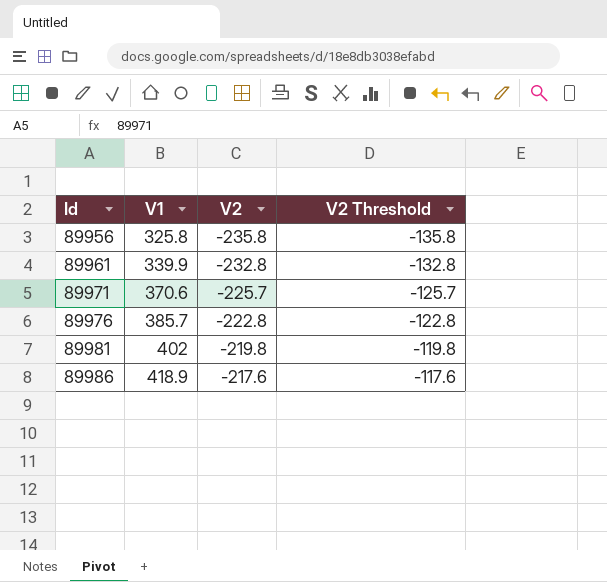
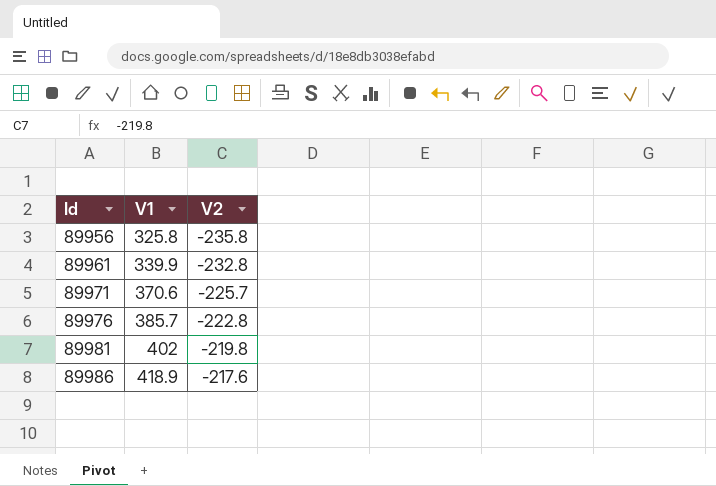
column V2 Threshold | formula: [V2] + 100 -> none

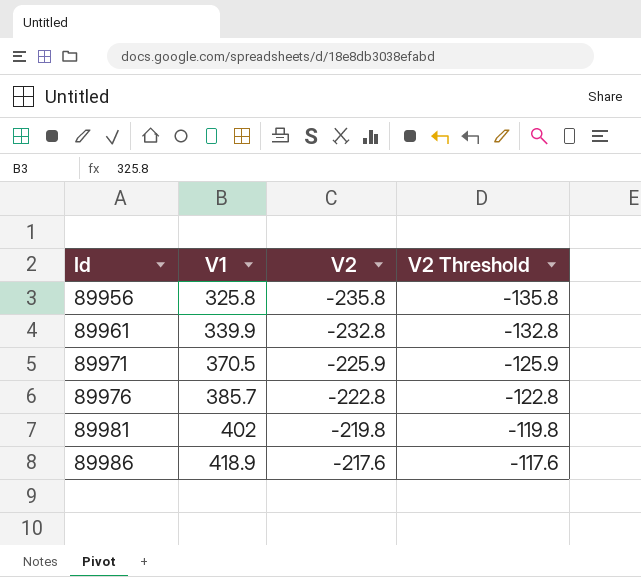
column V2 Threshold | formula: none -> [V2] + 100
89971 | V1: 370.6 -> 370.5
89971 | V2: -225.7 -> -225.9

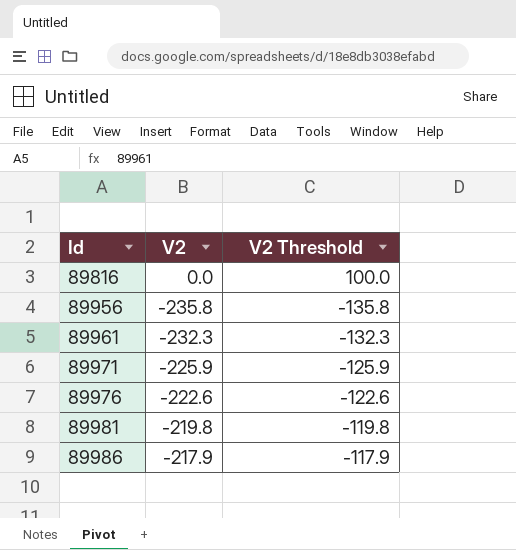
column V1 | position: 2 -> none
row 89816: none -> 0.0 | 100.0
89961 | V2: -232.8 -> -232.3
89961 | V2 Threshold: -132.8 -> -132.3
89976 | V2: -222.8 -> -222.6
89976 | V2 Threshold: -122.8 -> -122.6
89986 | V2: -217.6 -> -217.9
89986 | V2 Threshold: -117.6 -> -117.9

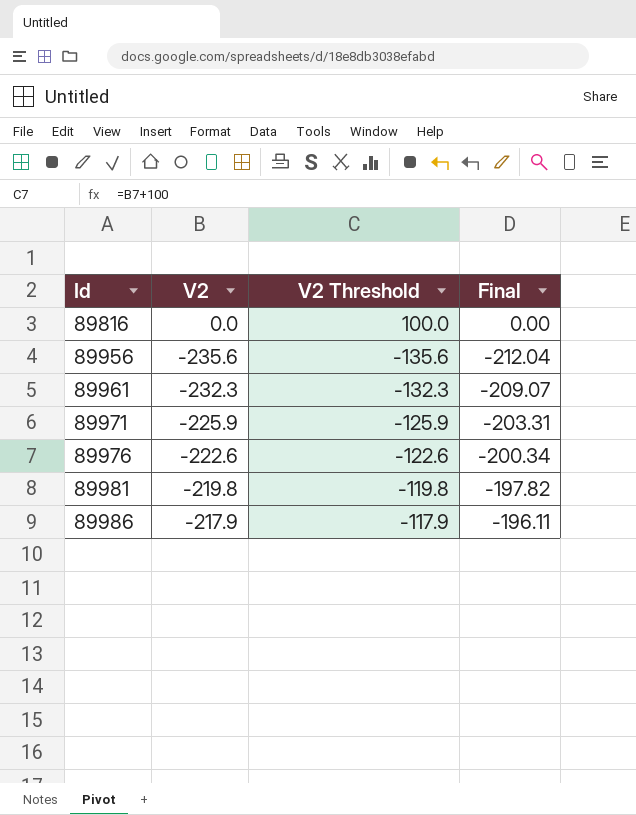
column Final | formula: none -> [V2] * 0.9
89956 | V2: -235.8 -> -235.6
89956 | V2 Threshold: -135.8 -> -135.6

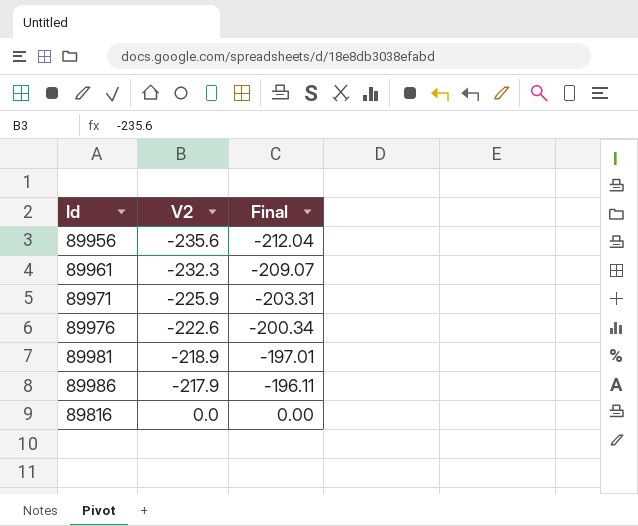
row order: Id ascending -> V2 ascending
column V2 Threshold | formula: [V2] + 100 -> none
89981 | V2: -219.8 -> -218.9
89981 | Final: -197.82 -> -197.01

